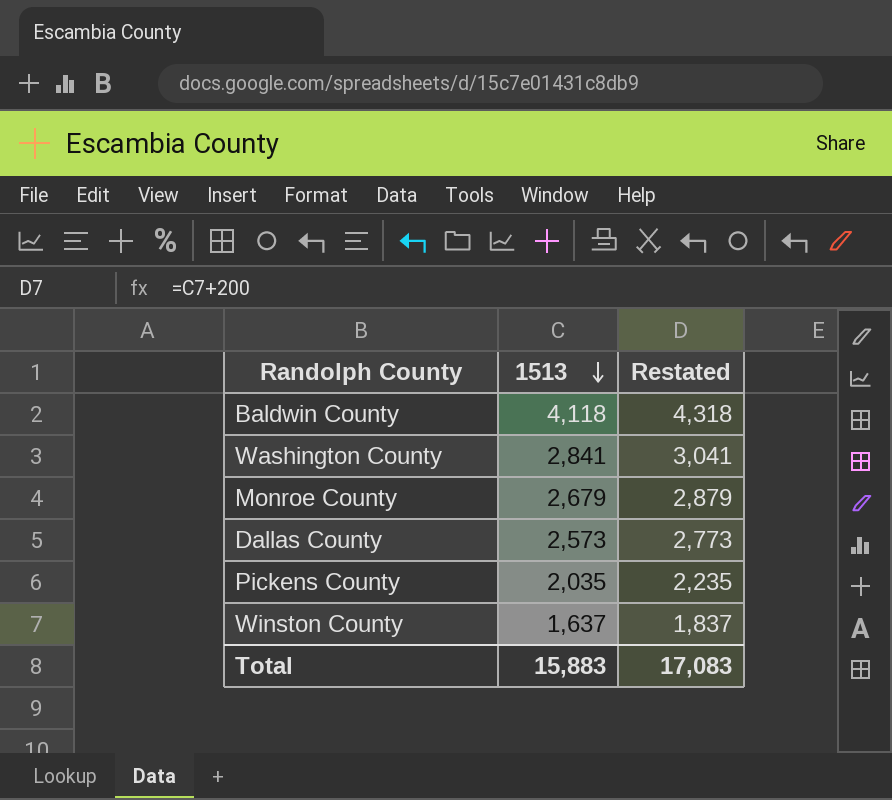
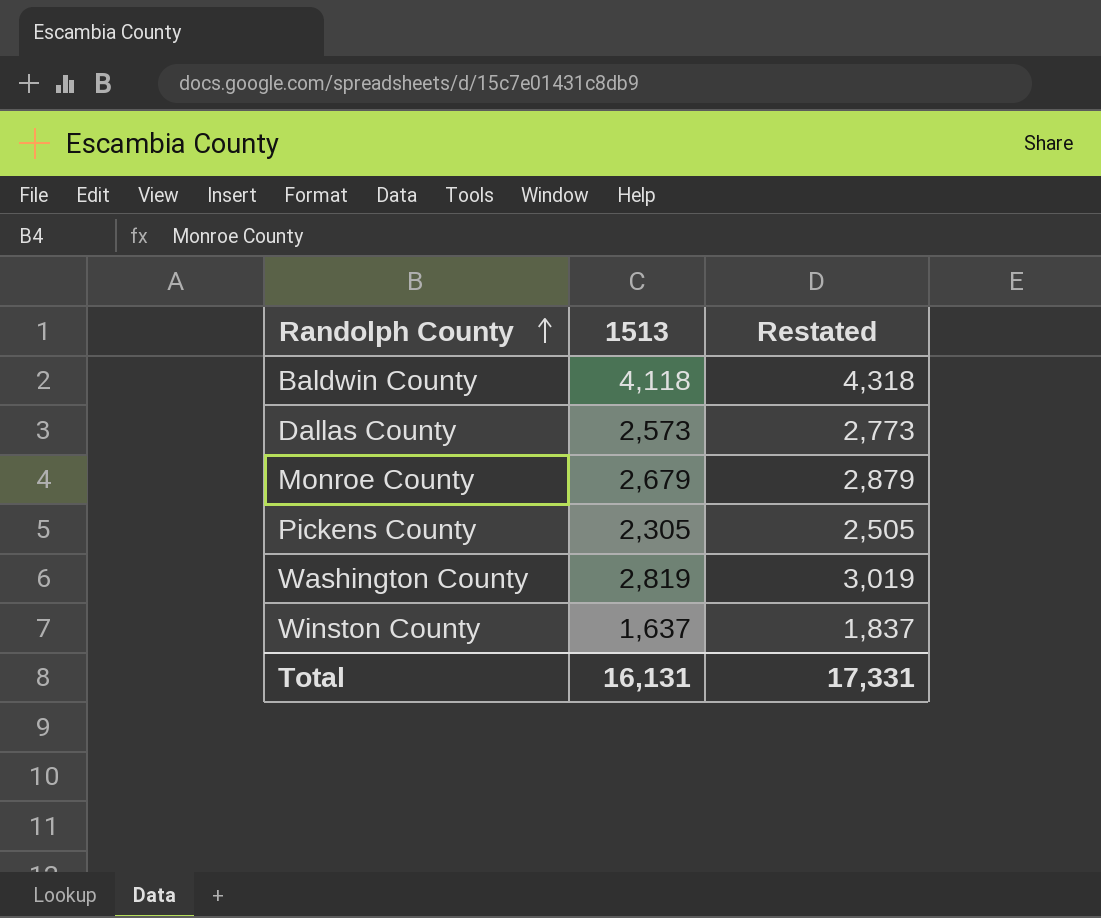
row order: 1513 descending -> Randolph County ascending
Pickens County | 1513: 2,035 -> 2,305
Pickens County | Restated: 2,235 -> 2,505
Washington County | 1513: 2,841 -> 2,819
Washington County | Restated: 3,041 -> 3,019
Total | 1513: 15,883 -> 16,131
Total | Restated: 17,083 -> 17,331

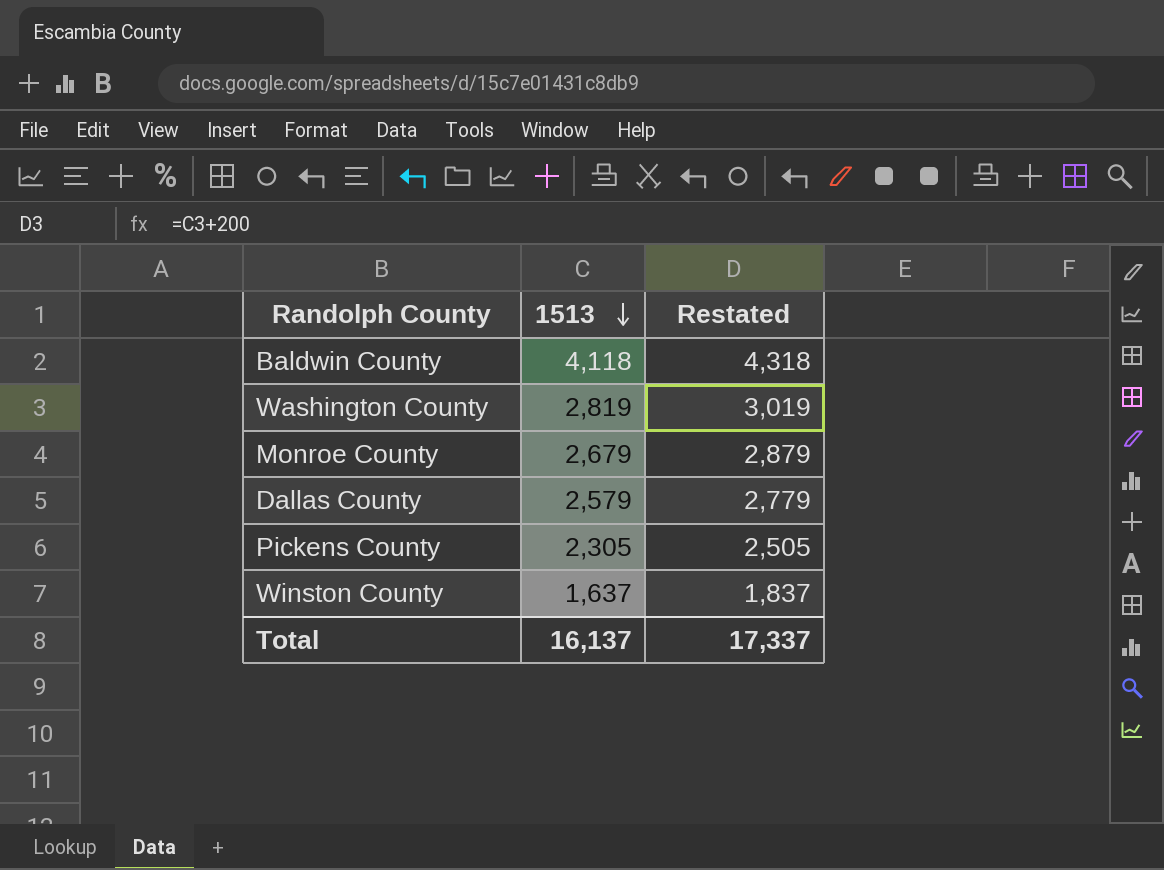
row order: Randolph County ascending -> 1513 descending
Dallas County | 1513: 2,573 -> 2,579
Dallas County | Restated: 2,773 -> 2,779
Total | 1513: 16,131 -> 16,137
Total | Restated: 17,331 -> 17,337

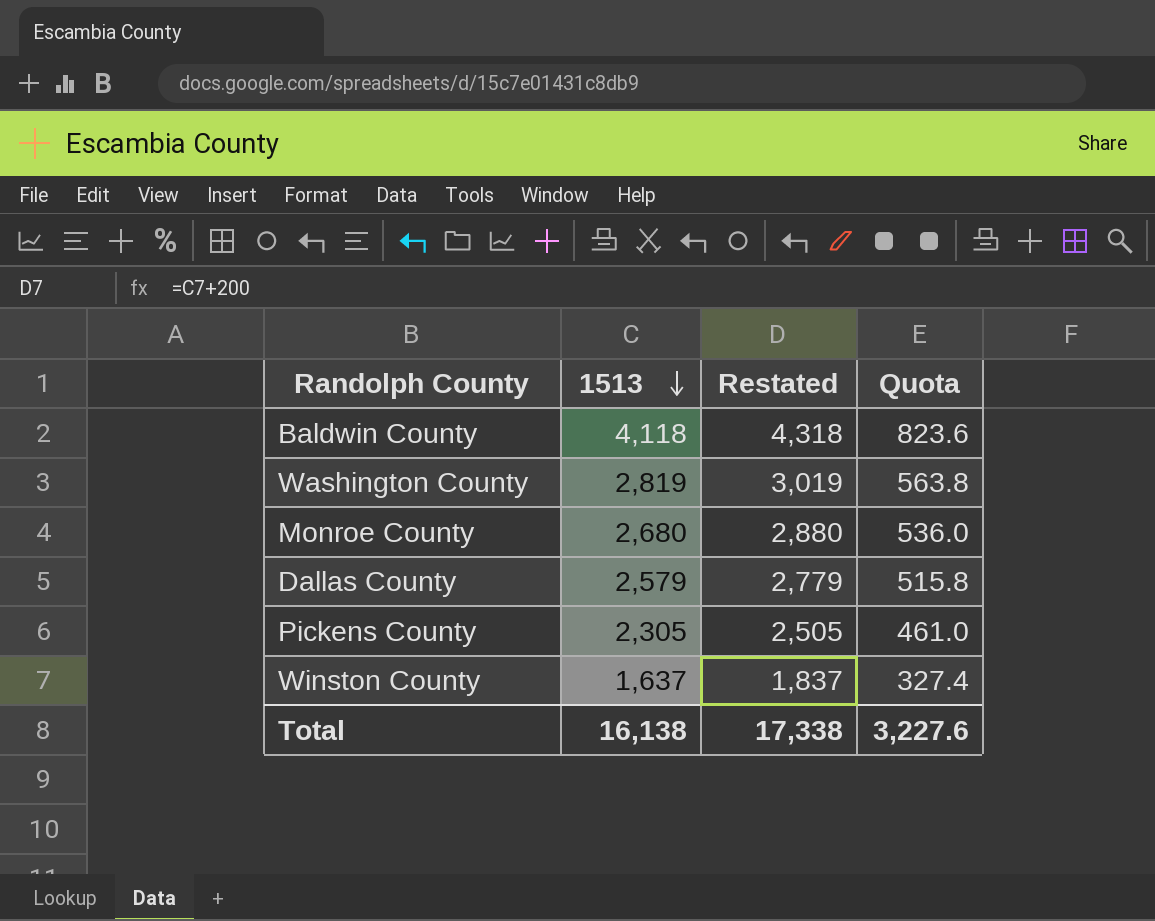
column Quota | formula: none -> [1513] * 0.2
Monroe County | 1513: 2,679 -> 2,680
Monroe County | Restated: 2,879 -> 2,880
Total | 1513: 16,137 -> 16,138
Total | Restated: 17,337 -> 17,338

